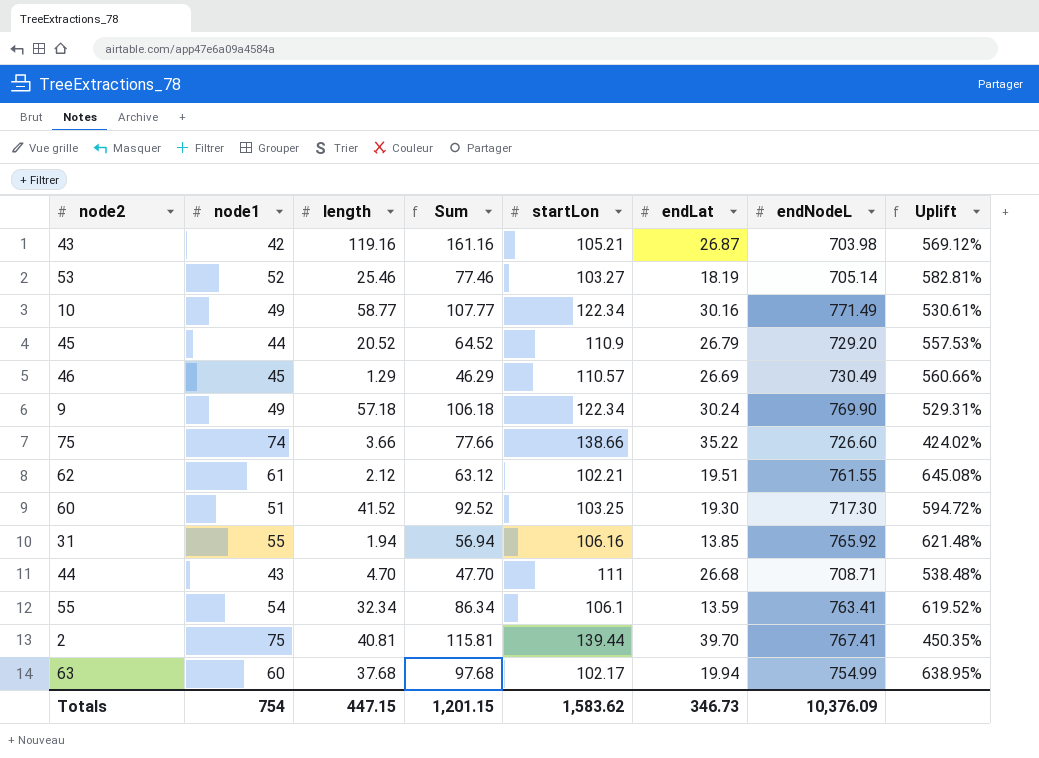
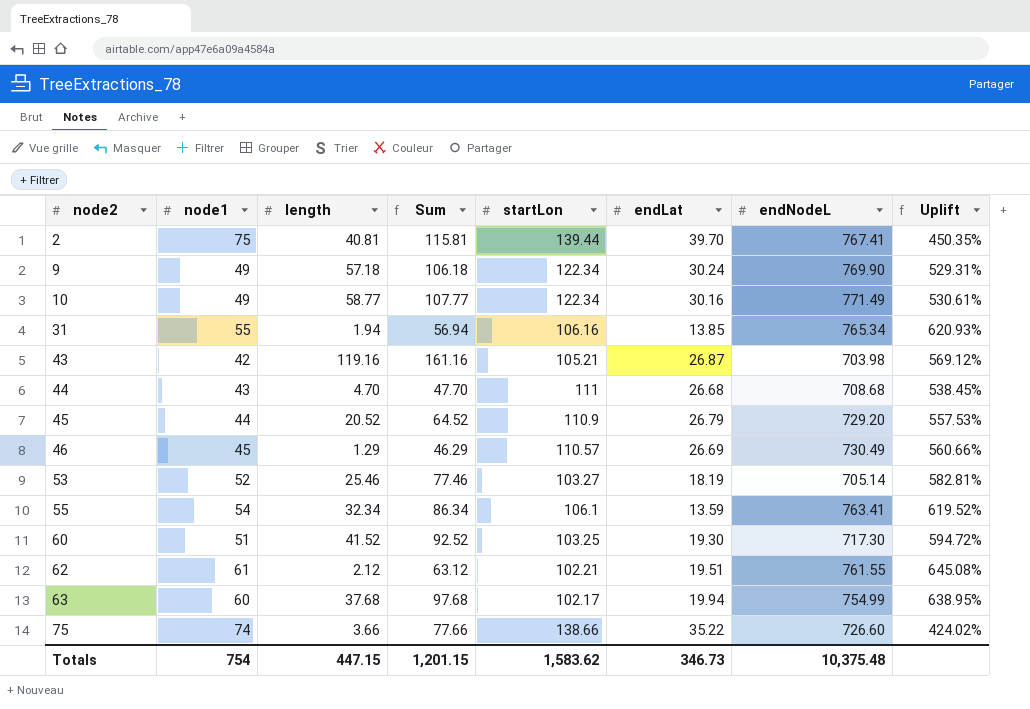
row order: none -> node2 ascending
31 | endNodeL: 765.92 -> 765.34
31 | Uplift: 621.48% -> 620.93%
44 | endNodeL: 708.71 -> 708.68
44 | Uplift: 538.48% -> 538.45%
Totals | endNodeL: 10,376.09 -> 10,375.48

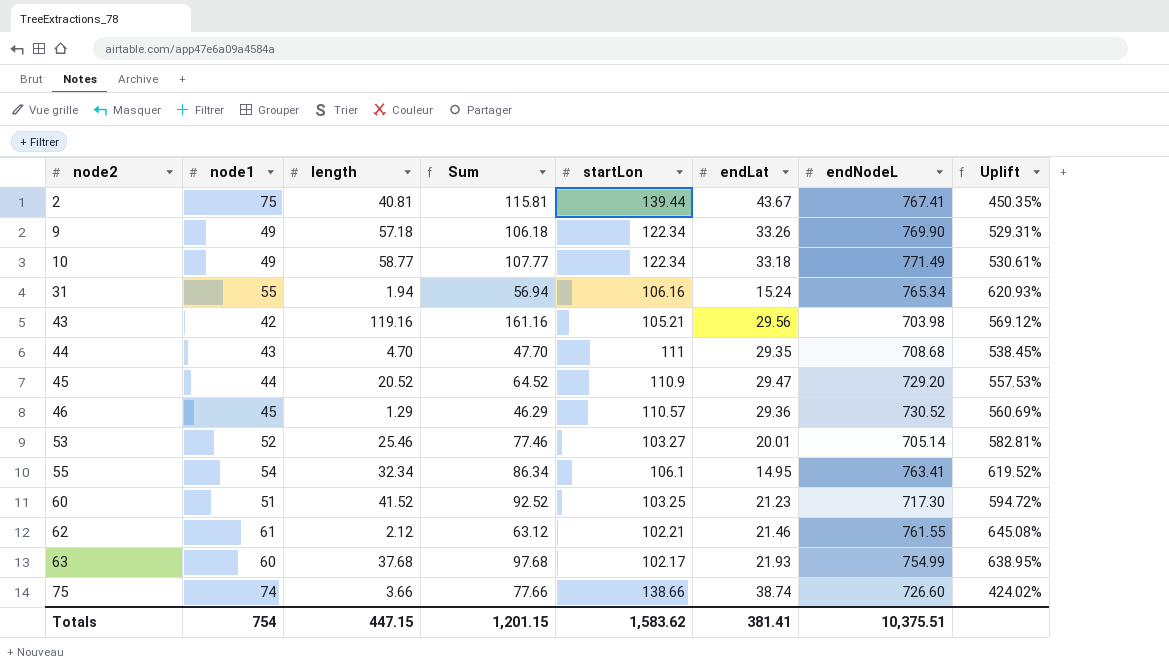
2 | endLat: 39.70 -> 43.67
9 | endLat: 30.24 -> 33.26
10 | endLat: 30.16 -> 33.18
31 | endLat: 13.85 -> 15.24
43 | endLat: 26.87 -> 29.56
44 | endLat: 26.68 -> 29.35
45 | endLat: 26.79 -> 29.47
46 | endLat: 26.69 -> 29.36
46 | endNodeL: 730.49 -> 730.52
46 | Uplift: 560.66% -> 560.69%
53 | endLat: 18.19 -> 20.01
55 | endLat: 13.59 -> 14.95
60 | endLat: 19.30 -> 21.23
62 | endLat: 19.51 -> 21.46
63 | endLat: 19.94 -> 21.93
75 | endLat: 35.22 -> 38.74
Totals | endLat: 346.73 -> 381.41
Totals | endNodeL: 10,375.48 -> 10,375.51

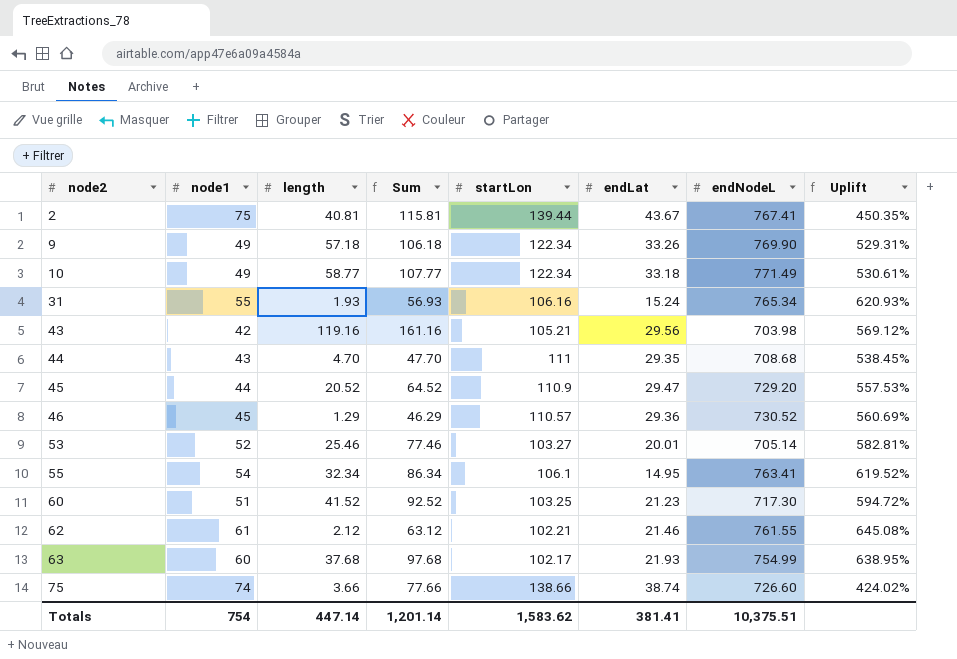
31 | length: 1.94 -> 1.93
31 | Sum: 56.94 -> 56.93
Totals | length: 447.15 -> 447.14
Totals | Sum: 1,201.15 -> 1,201.14

